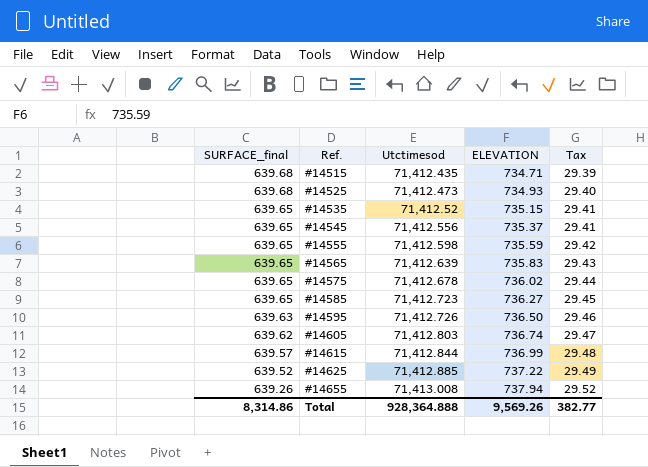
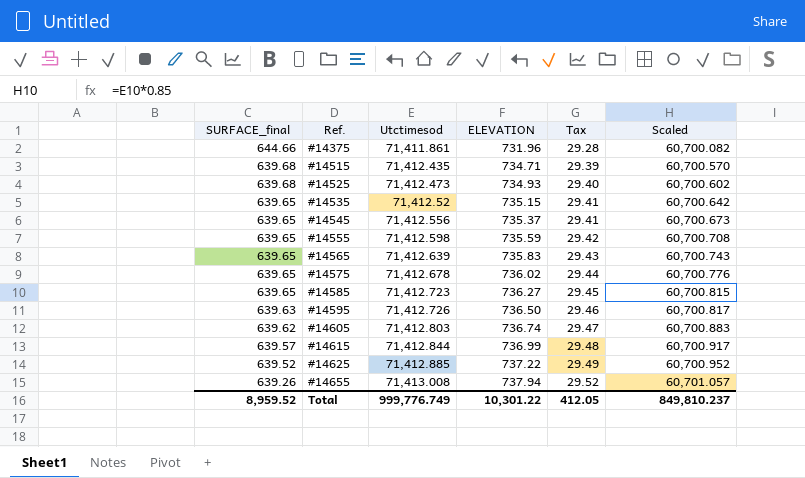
column Scaled | formula: none -> [Utctimesod] * 0.85
row #14375: none -> 644.66 | 71,411.861 | 731.96 | 29.28 | 60,700.082
Total | SURFACE_final: 8,314.86 -> 8,959.52
Total | Utctimesod: 928,364.888 -> 999,776.749
Total | ELEVATION: 9,569.26 -> 10,301.22
Total | Tax: 382.77 -> 412.05

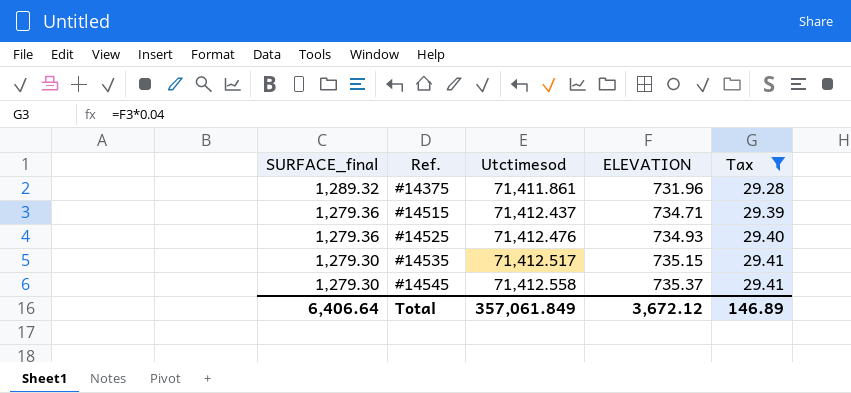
filter: none -> Tax <= 29.41
column Scaled | formula: [Utctimesod] * 0.85 -> none
#14375 | SURFACE_final: 644.66 -> 1,289.32
#14515 | SURFACE_final: 639.68 -> 1,279.36
#14515 | Utctimesod: 71,412.435 -> 71,412.437
#14525 | SURFACE_final: 639.68 -> 1,279.36
#14525 | Utctimesod: 71,412.473 -> 71,412.476
#14535 | SURFACE_final: 639.65 -> 1,279.30
#14535 | Utctimesod: 71,412.52 -> 71,412.517
#14545 | SURFACE_final: 639.65 -> 1,279.30
#14545 | Utctimesod: 71,412.556 -> 71,412.558
Total | SURFACE_final: 8,959.52 -> 6,406.64
Total | Utctimesod: 999,776.749 -> 357,061.849
Total | ELEVATION: 10,301.22 -> 3,672.12
Total | Tax: 412.05 -> 146.89

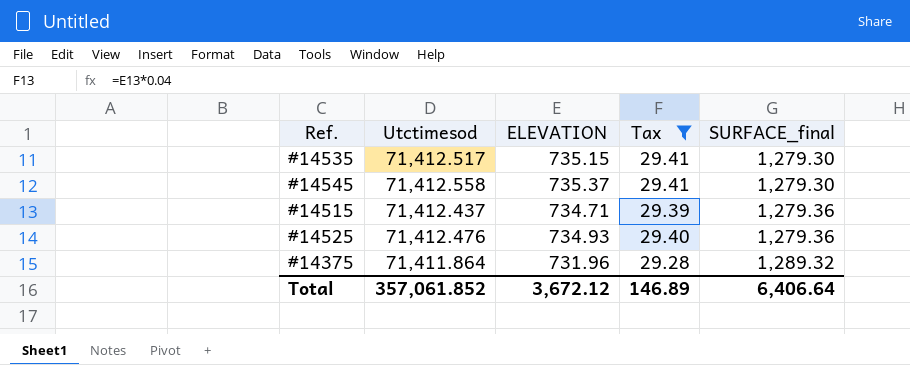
row order: SURFACE_final descending -> SURFACE_final ascending
column SURFACE_final | position: 1 -> 5
#14375 | Utctimesod: 71,411.861 -> 71,411.864
Total | Utctimesod: 357,061.849 -> 357,061.852

